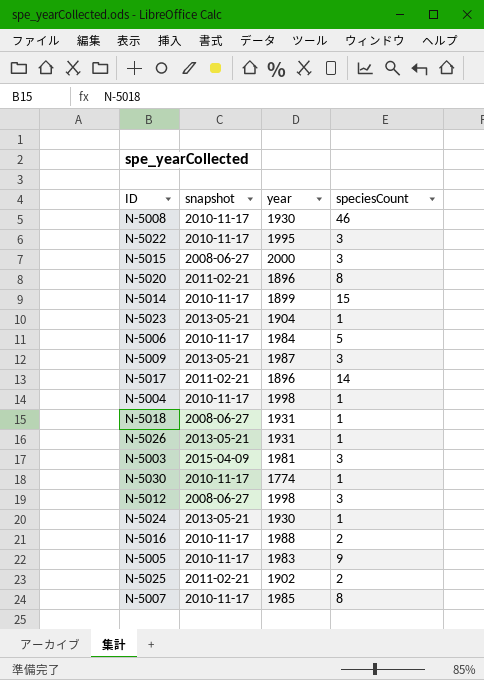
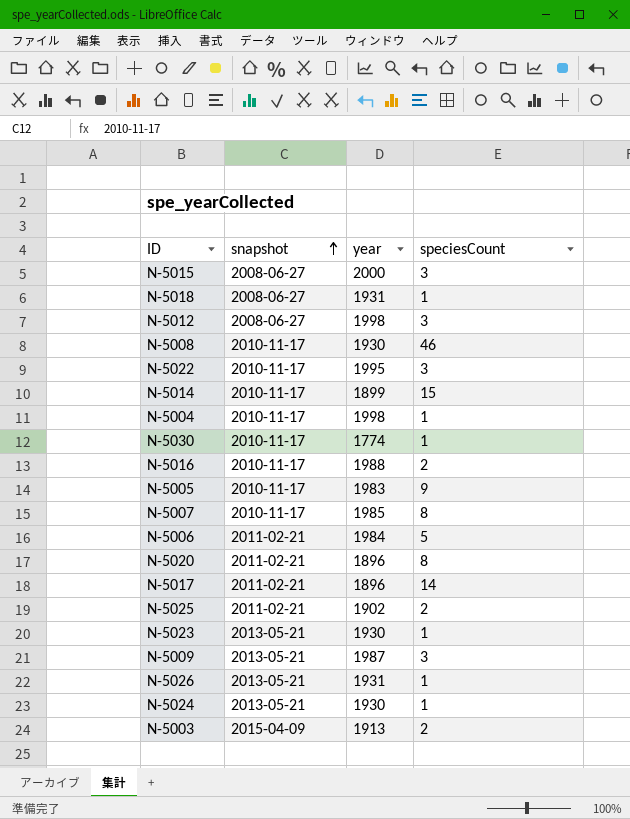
row order: none -> snapshot ascending
N-5006 | snapshot: 2010-11-17 -> 2011-02-21
N-5023 | year: 1904 -> 1930
N-5003 | year: 1981 -> 1913
N-5003 | speciesCount: 3 -> 2

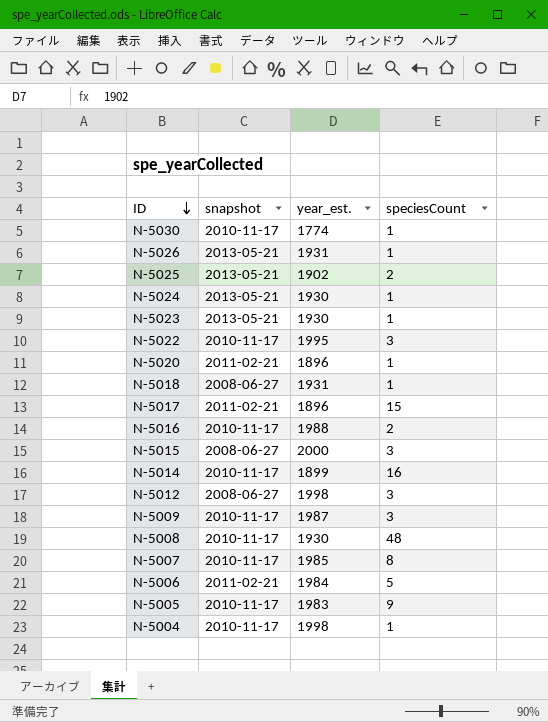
row order: snapshot ascending -> ID descending
column name: year -> year_est.
row N-5003: 2015-04-09 | 1913 | 2 -> none
N-5025 | snapshot: 2011-02-21 -> 2013-05-21
N-5020 | speciesCount: 8 -> 1
N-5017 | speciesCount: 14 -> 15
N-5014 | speciesCount: 15 -> 16
N-5009 | snapshot: 2013-05-21 -> 2010-11-17
N-5008 | speciesCount: 46 -> 48

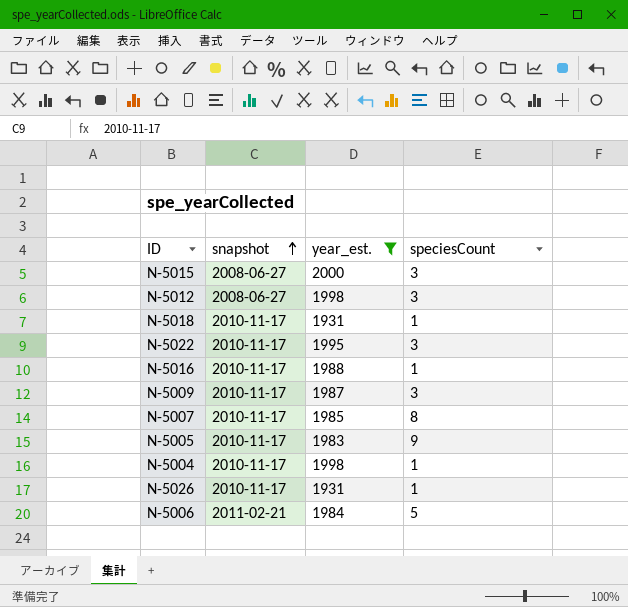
filter: none -> year_est. >= 1931
row order: ID descending -> snapshot ascending
N-5018 | snapshot: 2008-06-27 -> 2010-11-17
N-5016 | speciesCount: 2 -> 1
N-5026 | snapshot: 2013-05-21 -> 2010-11-17

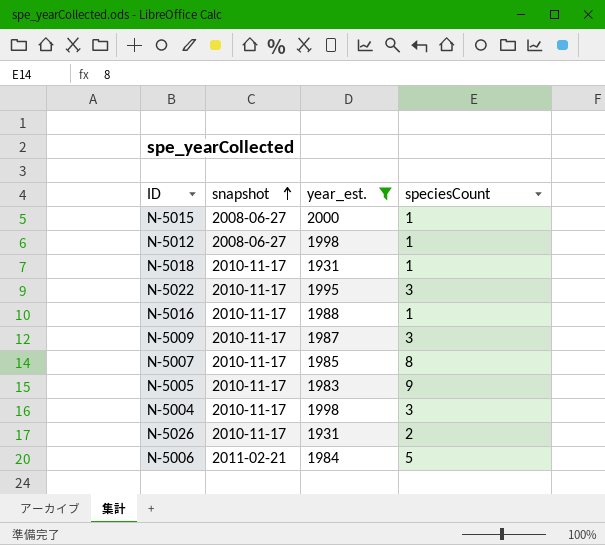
N-5015 | speciesCount: 3 -> 1
N-5012 | speciesCount: 3 -> 1
N-5004 | speciesCount: 1 -> 3
N-5026 | speciesCount: 1 -> 2

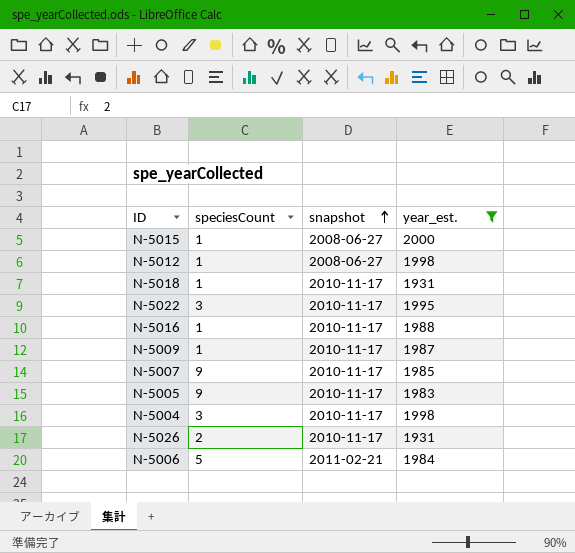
column speciesCount | position: 4 -> 2
N-5009 | speciesCount: 3 -> 1
N-5007 | speciesCount: 8 -> 9

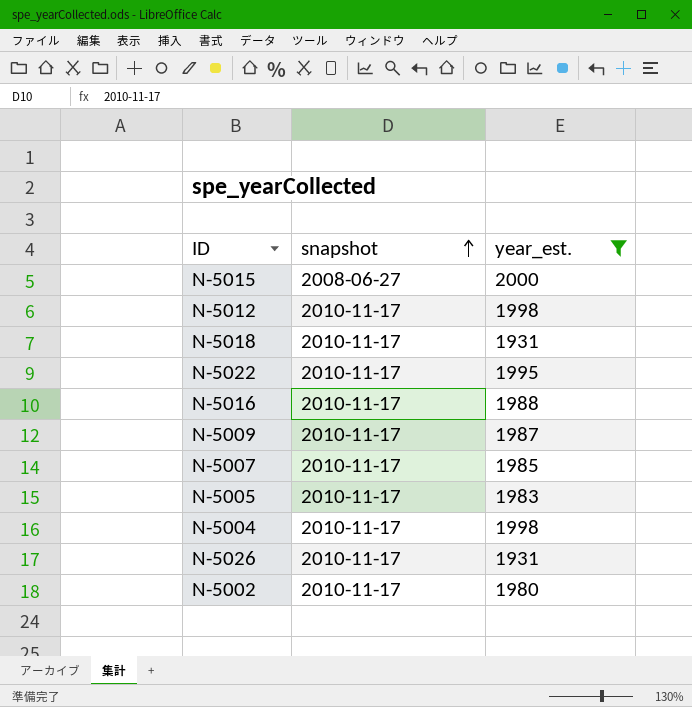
column speciesCount | position: 2 -> none
row N-5006: 5 | 2011-02-21 | 1984 -> none
N-5012 | snapshot: 2008-06-27 -> 2010-11-17
row N-5002: none -> 2010-11-17 | 1980

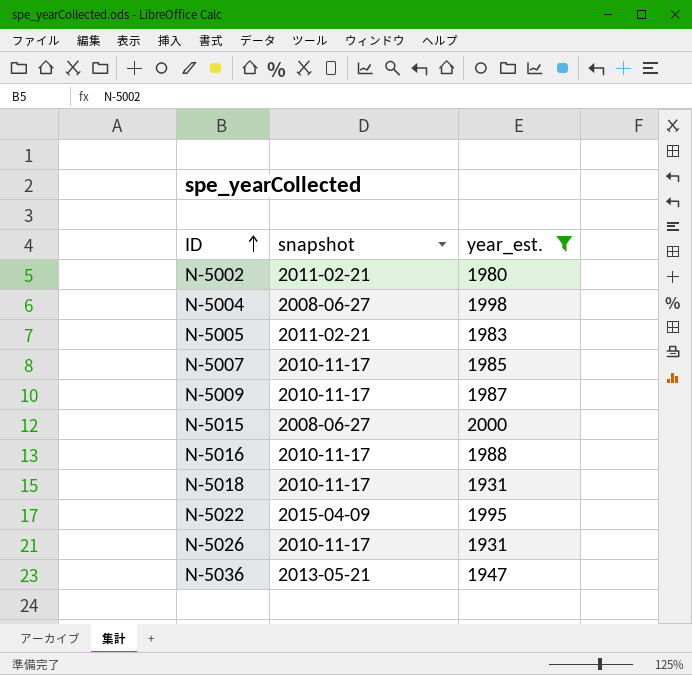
row order: snapshot ascending -> ID ascending
row N-5012: 2010-11-17 | 1998 -> none
N-5002 | snapshot: 2010-11-17 -> 2011-02-21
N-5004 | snapshot: 2010-11-17 -> 2008-06-27
N-5005 | snapshot: 2010-11-17 -> 2011-02-21
N-5022 | snapshot: 2010-11-17 -> 2015-04-09
row N-5036: none -> 2013-05-21 | 1947

